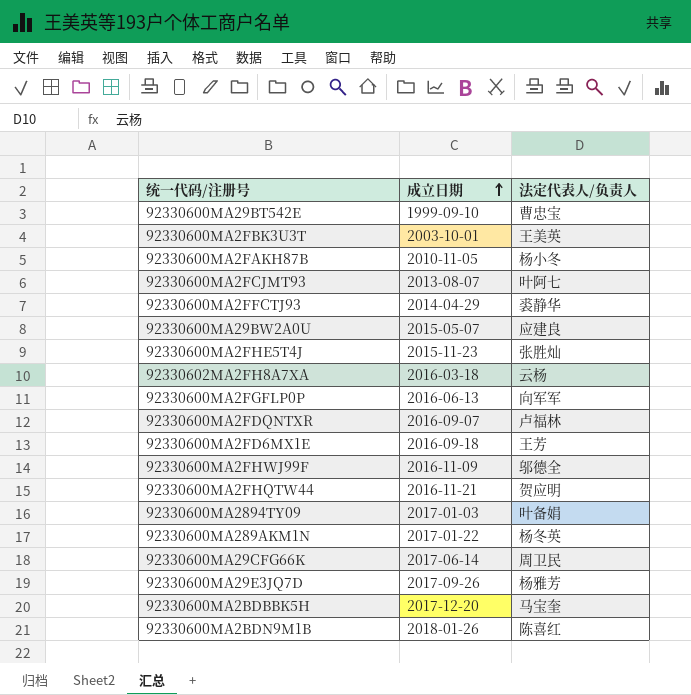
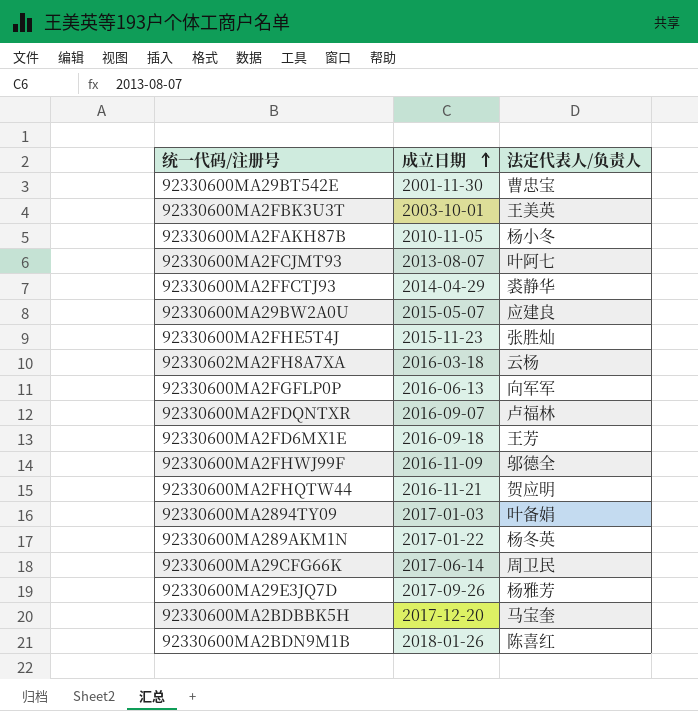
92330600MA29BT542E | 成立日期: 1999-09-10 -> 2001-11-30

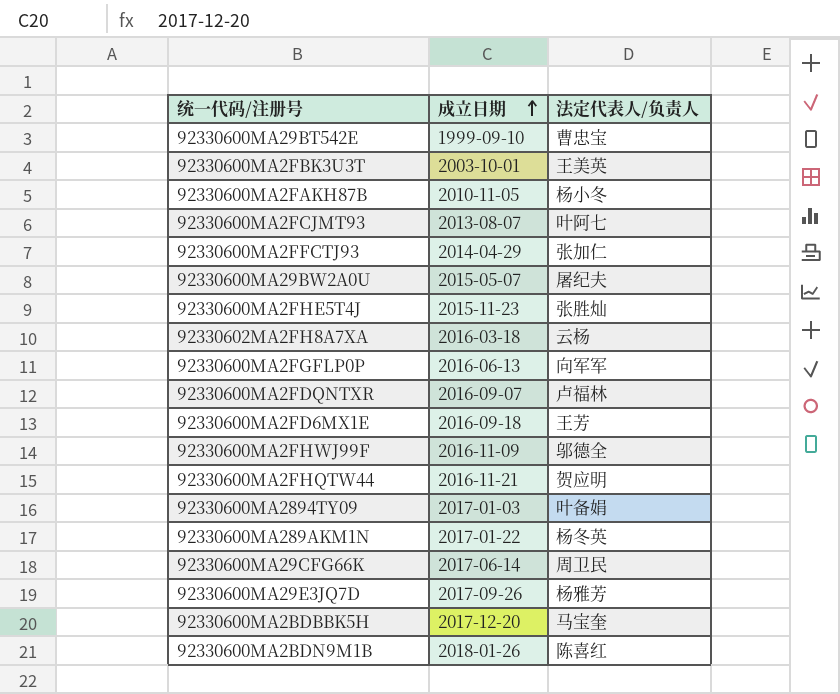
92330600MA29BT542E | 成立日期: 2001-11-30 -> 1999-09-10
92330600MA2FFCTJ93 | 法定代表人/负责人: 裘静华 -> 张加仁
92330600MA29BW2A0U | 法定代表人/负责人: 应建良 -> 屠纪夫

